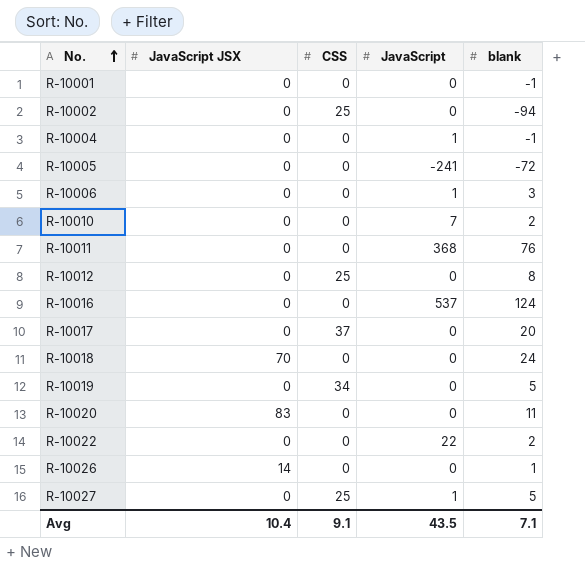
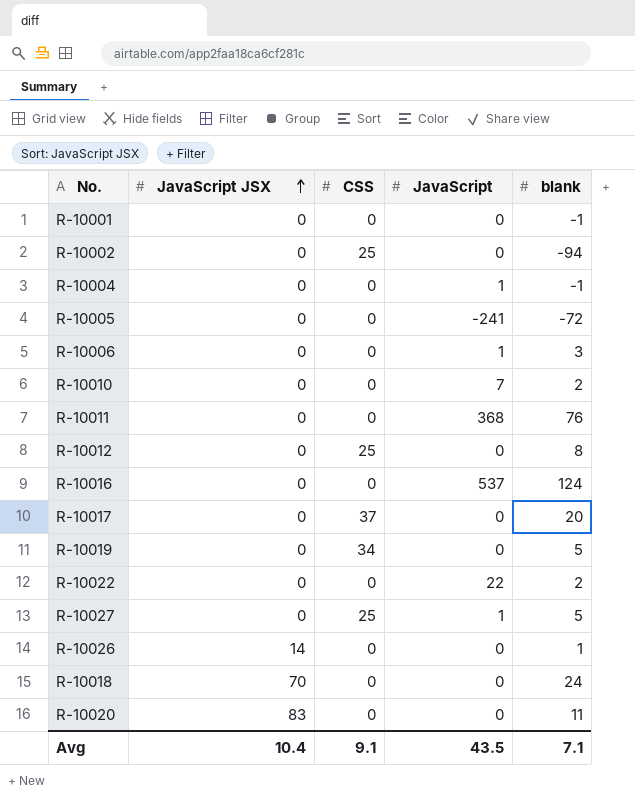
row order: No. ascending -> JavaScript JSX ascending

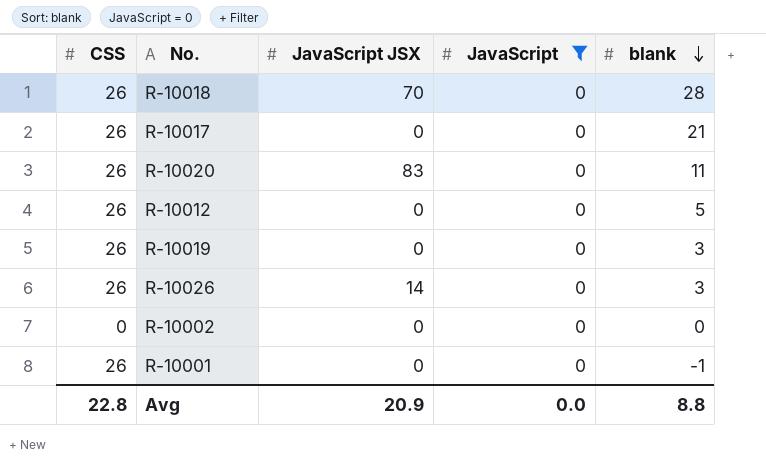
filter: none -> JavaScript = 0
row order: JavaScript JSX ascending -> blank descending
column CSS | position: 3 -> 1
R-10018 | CSS: 0 -> 26
R-10018 | blank: 24 -> 28
R-10017 | CSS: 37 -> 26
R-10017 | blank: 20 -> 21
R-10020 | CSS: 0 -> 26
R-10012 | CSS: 25 -> 26
R-10012 | blank: 8 -> 5
R-10019 | CSS: 34 -> 26
R-10019 | blank: 5 -> 3
R-10026 | CSS: 0 -> 26
R-10026 | blank: 1 -> 3
R-10002 | CSS: 25 -> 0
R-10002 | blank: -94 -> 0
R-10001 | CSS: 0 -> 26
Avg | CSS: 9.1 -> 22.8
Avg | JavaScript JSX: 10.4 -> 20.9
Avg | JavaScript: 43.5 -> 0.0
Avg | blank: 7.1 -> 8.8

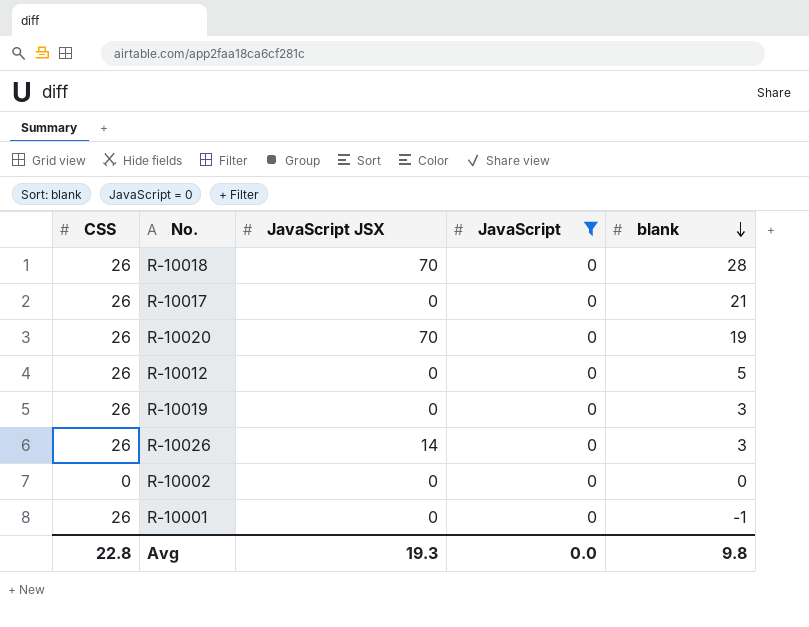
R-10020 | JavaScript JSX: 83 -> 70
R-10020 | blank: 11 -> 19
Avg | JavaScript JSX: 20.9 -> 19.3
Avg | blank: 8.8 -> 9.8

